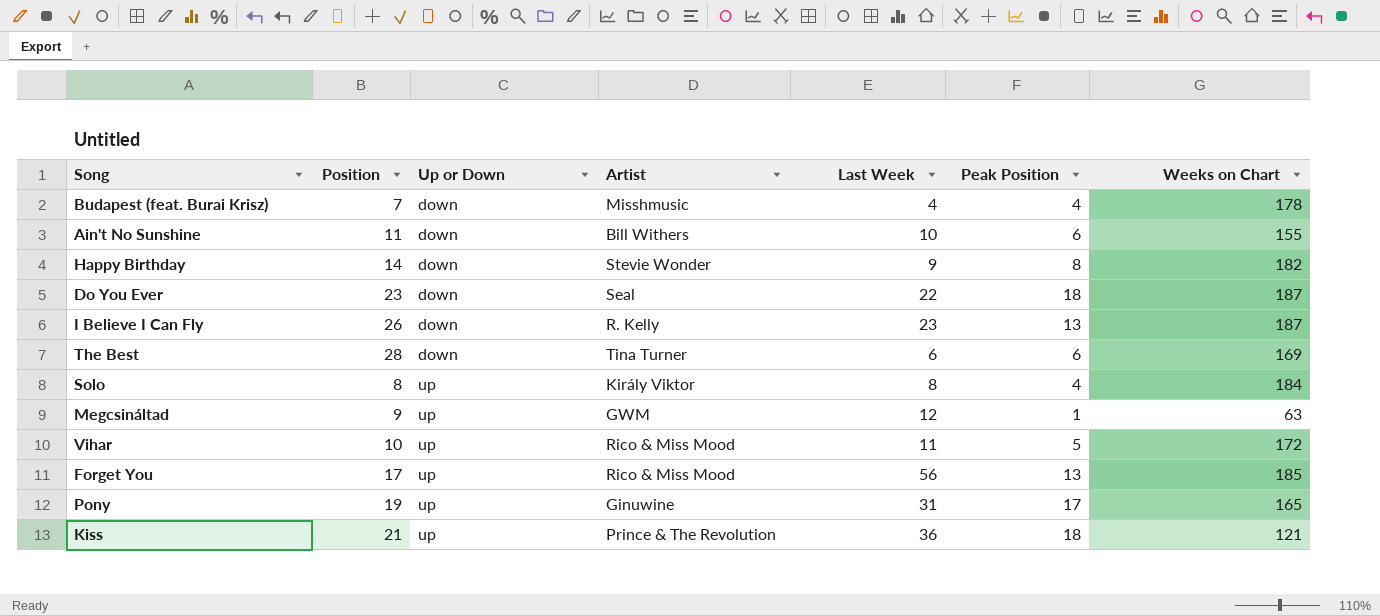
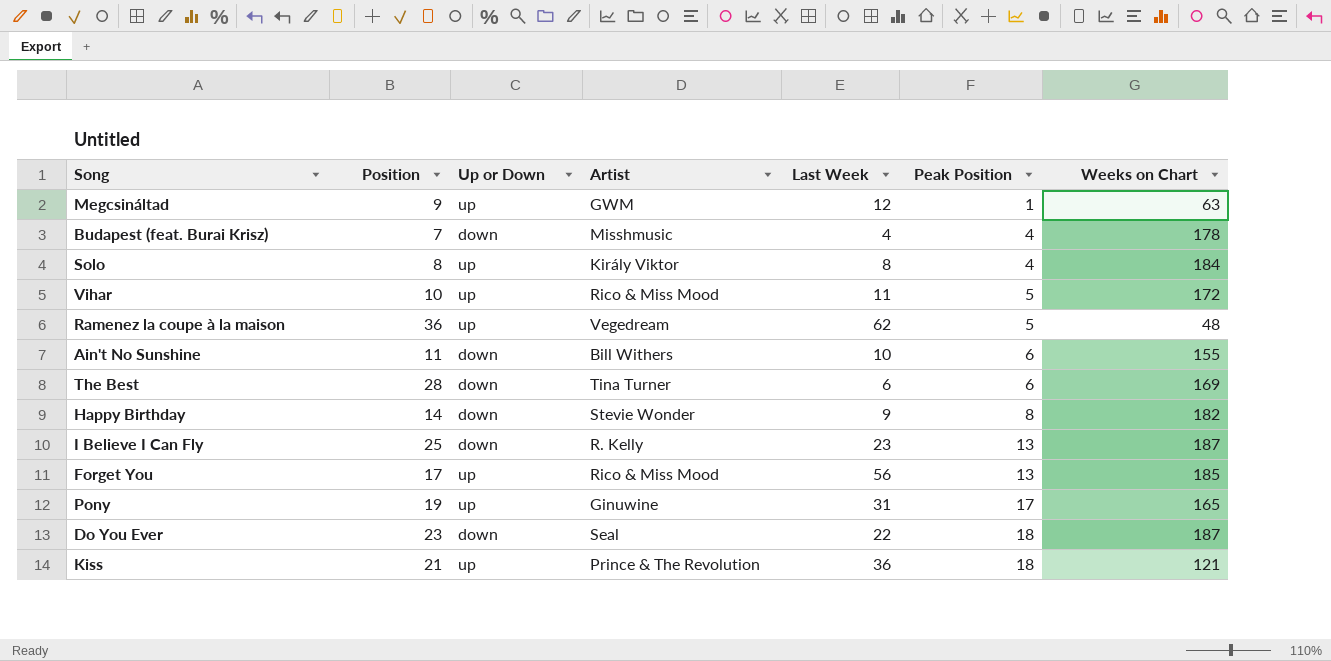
row order: Up or Down ascending -> Peak Position ascending
row Ramenez la coupe à la maison: none -> 36 | up | Vegedream | 62 | 5 | 48
I Believe I Can Fly | Position: 26 -> 25

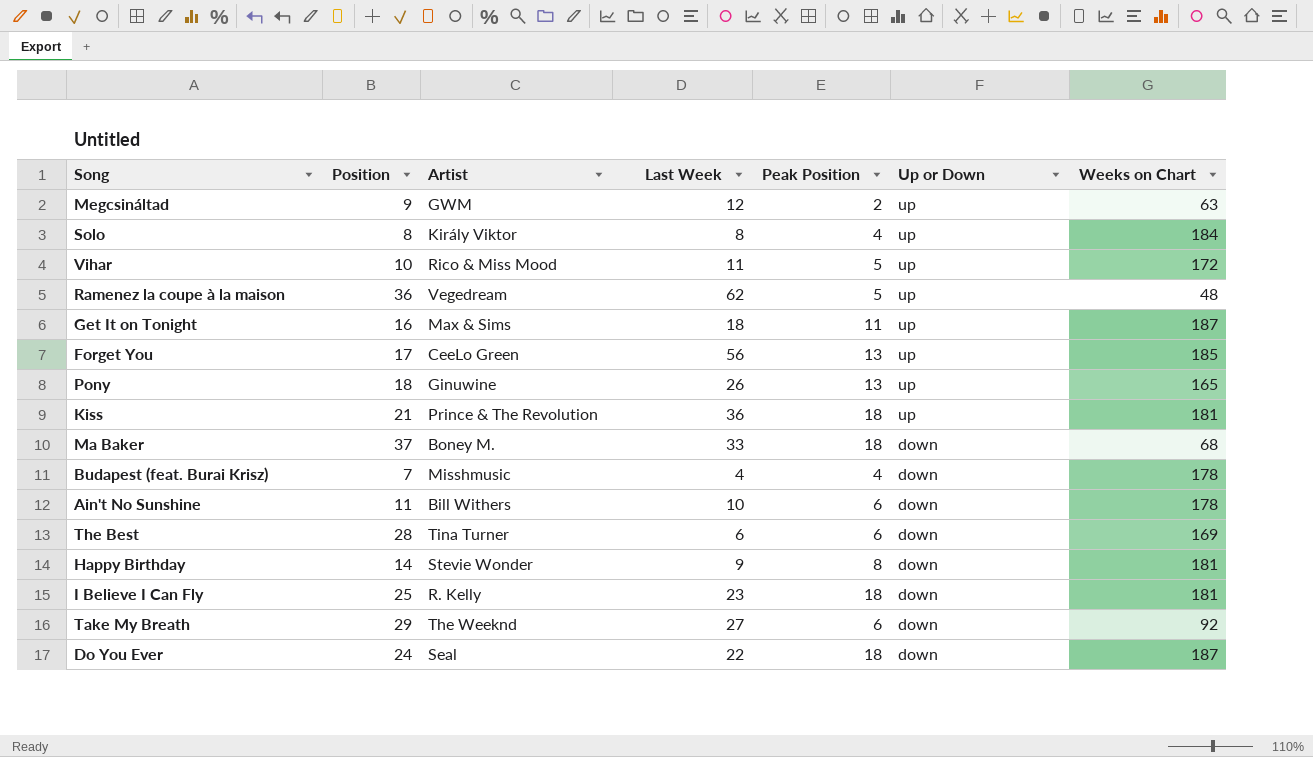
row order: Peak Position ascending -> Up or Down descending
column Up or Down | position: 3 -> 6
Megcsináltad | Peak Position: 1 -> 2
row Get It on Tonight: none -> 16 | Max & Sims | 18 | 11 | up | 187
Forget You | Artist: Rico & Miss Mood -> CeeLo Green
Pony | Position: 19 -> 18
Pony | Last Week: 31 -> 26
Pony | Peak Position: 17 -> 13
Kiss | Weeks on Chart: 121 -> 181
row Ma Baker: none -> 37 | Boney M. | 33 | 18 | down | 68
Ain't No Sunshine | Weeks on Chart: 155 -> 178
Happy Birthday | Weeks on Chart: 182 -> 181
I Believe I Can Fly | Peak Position: 13 -> 18
I Believe I Can Fly | Weeks on Chart: 187 -> 181
row Take My Breath: none -> 29 | The Weeknd | 27 | 6 | down | 92
Do You Ever | Position: 23 -> 24

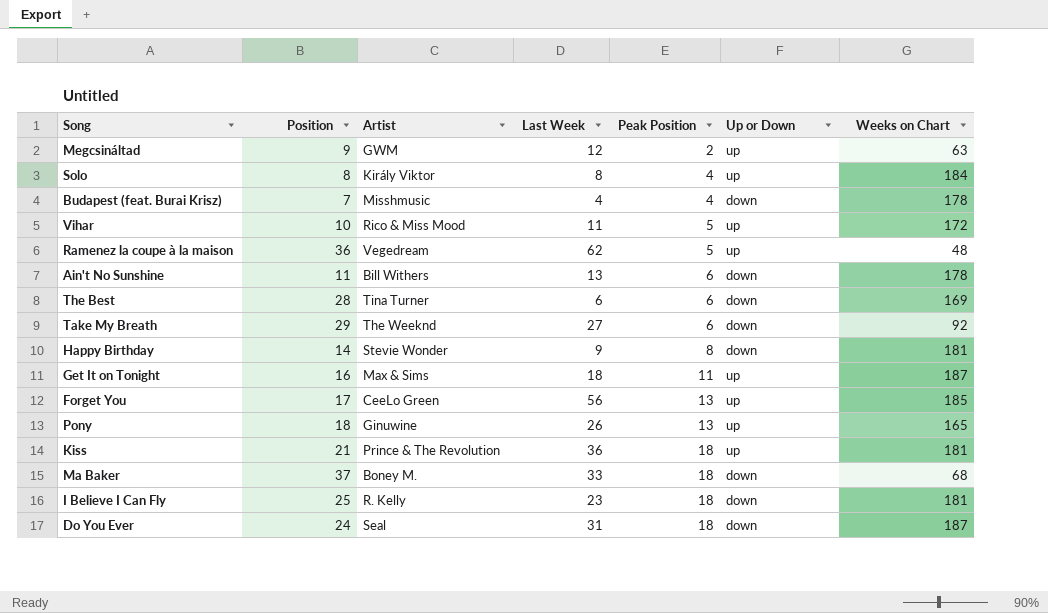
row order: Up or Down descending -> Peak Position ascending
Ain't No Sunshine | Last Week: 10 -> 13
Do You Ever | Last Week: 22 -> 31

